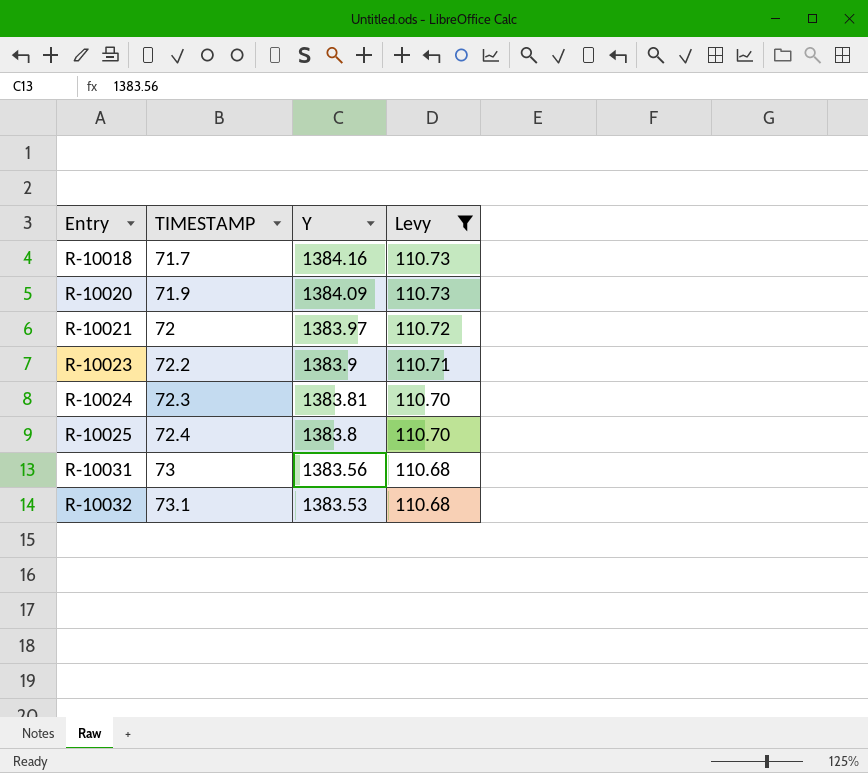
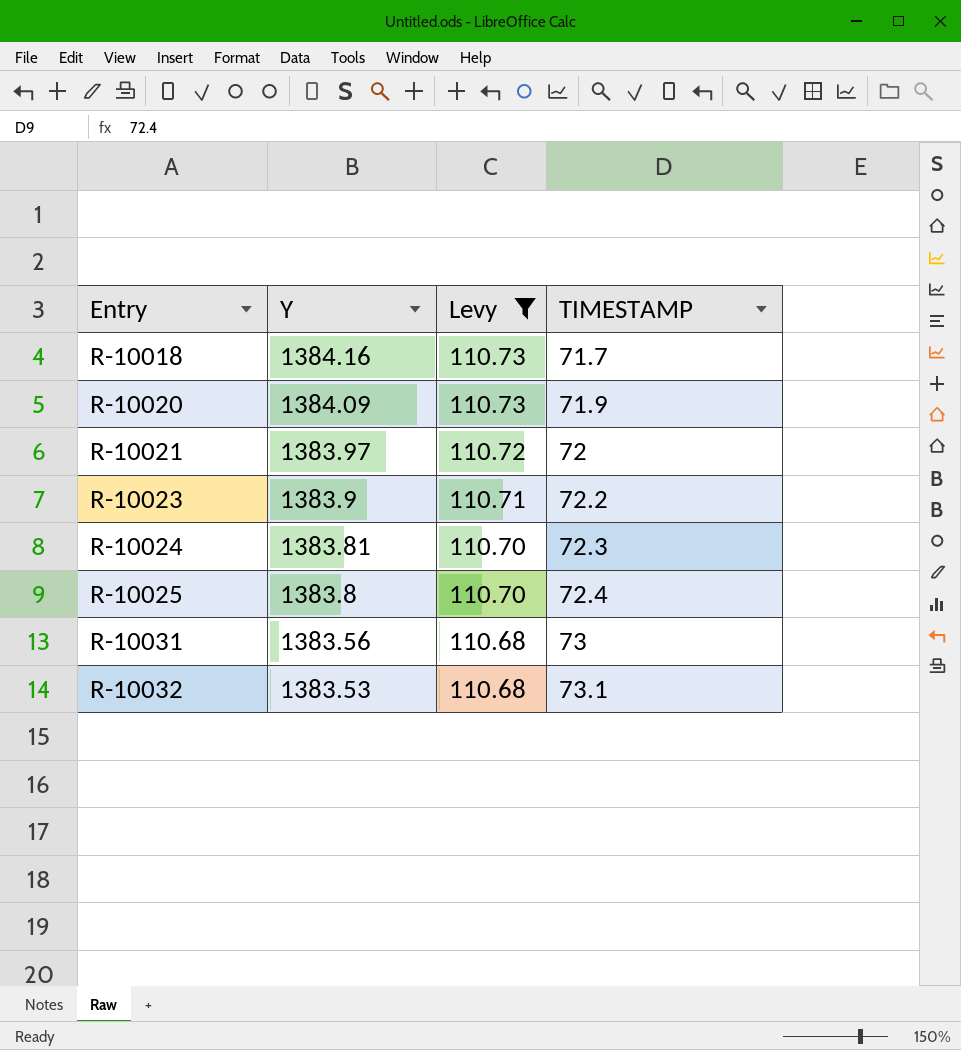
column TIMESTAMP | position: 2 -> 4

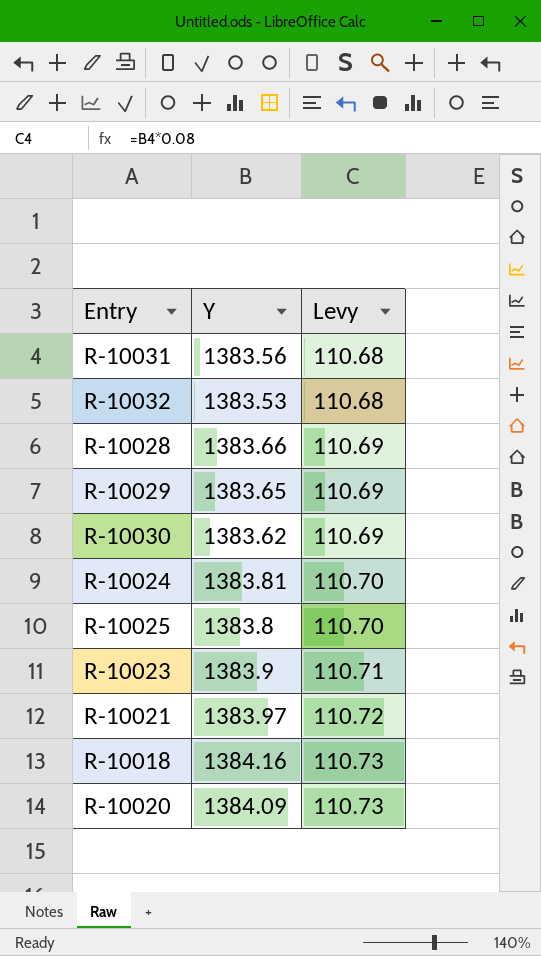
filter: Levy != 110.69 -> none
row order: Entry ascending -> Levy ascending
column TIMESTAMP | position: 4 -> none

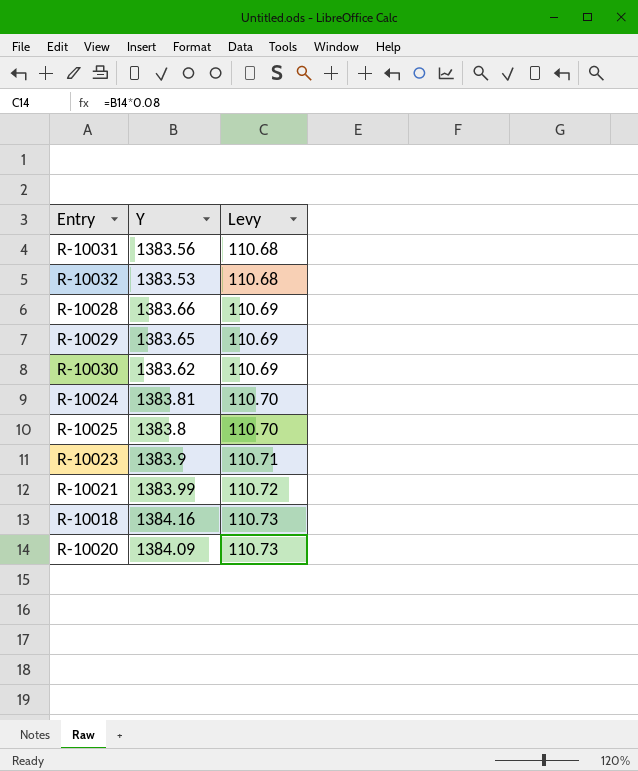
R-10021 | Y: 1383.97 -> 1383.99

